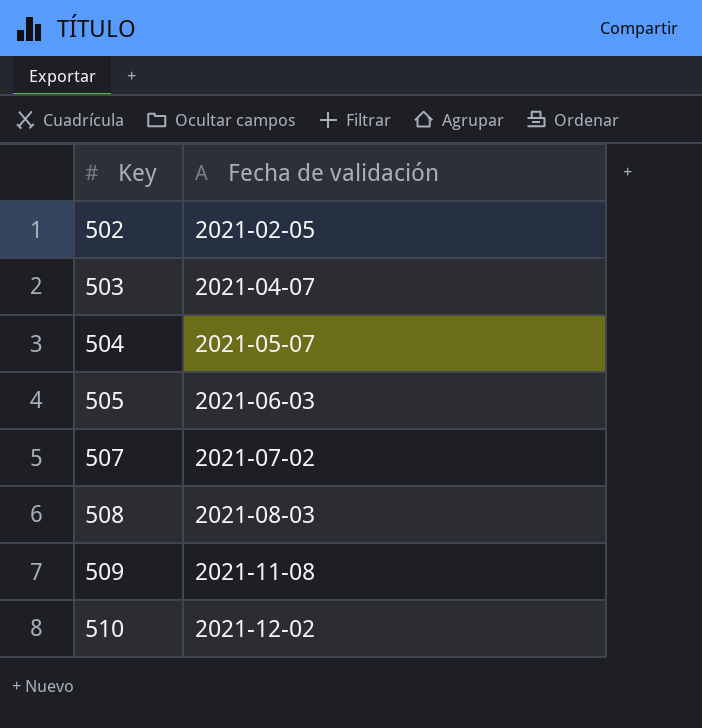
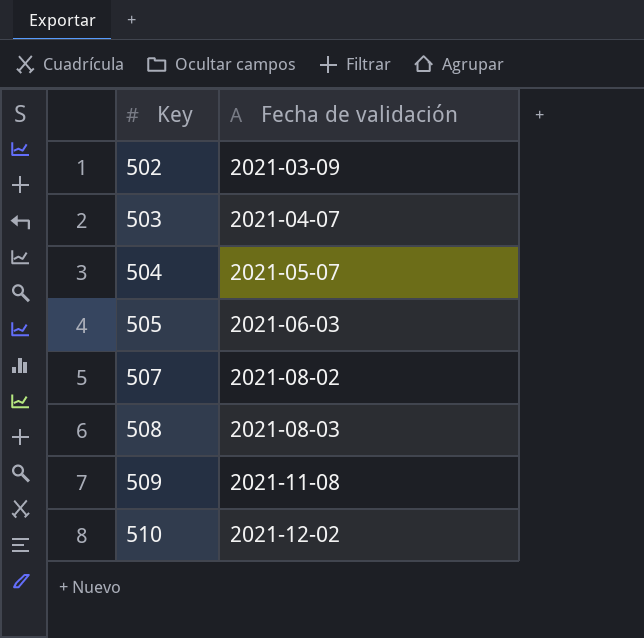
502 | Fecha de validación: 2021-02-05 -> 2021-03-09
507 | Fecha de validación: 2021-07-02 -> 2021-08-02

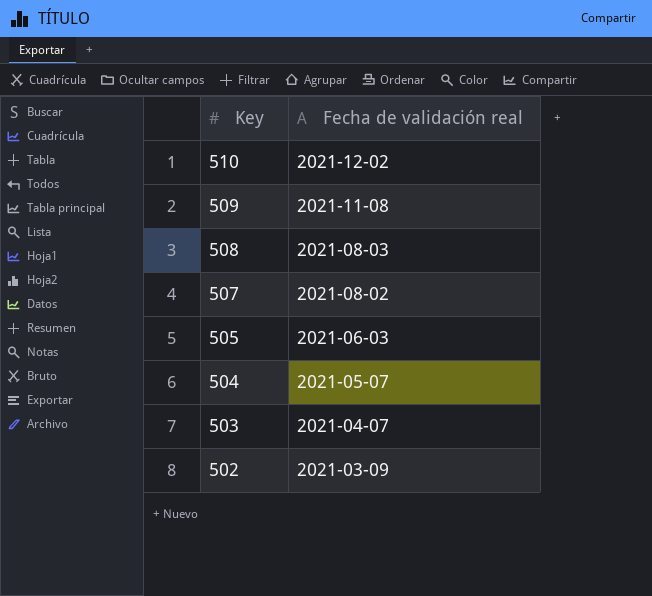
row order: Key ascending -> Key descending
column name: Fecha de validación -> Fecha de validación real

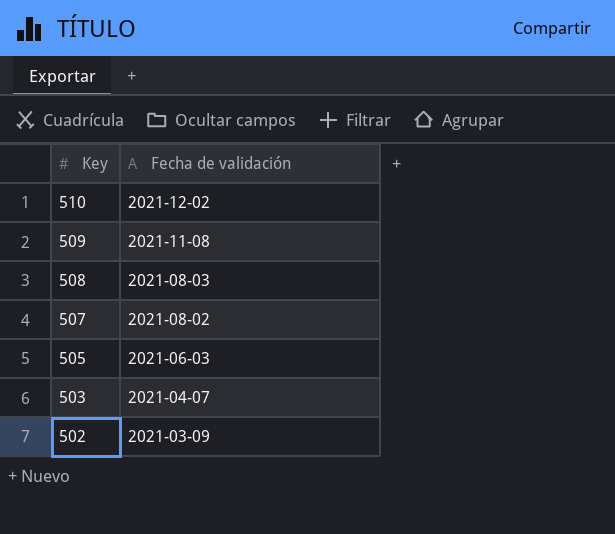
column name: Fecha de validación real -> Fecha de validación
row 504: 2021-05-07 -> none

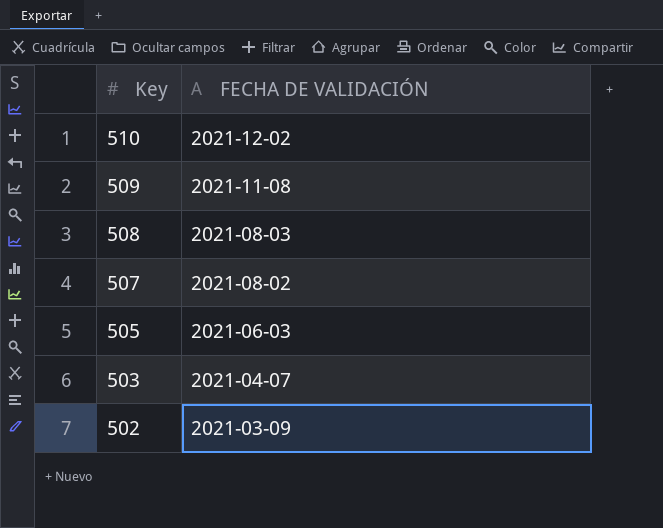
column name: Fecha de validación -> FECHA DE VALIDACIÓN

